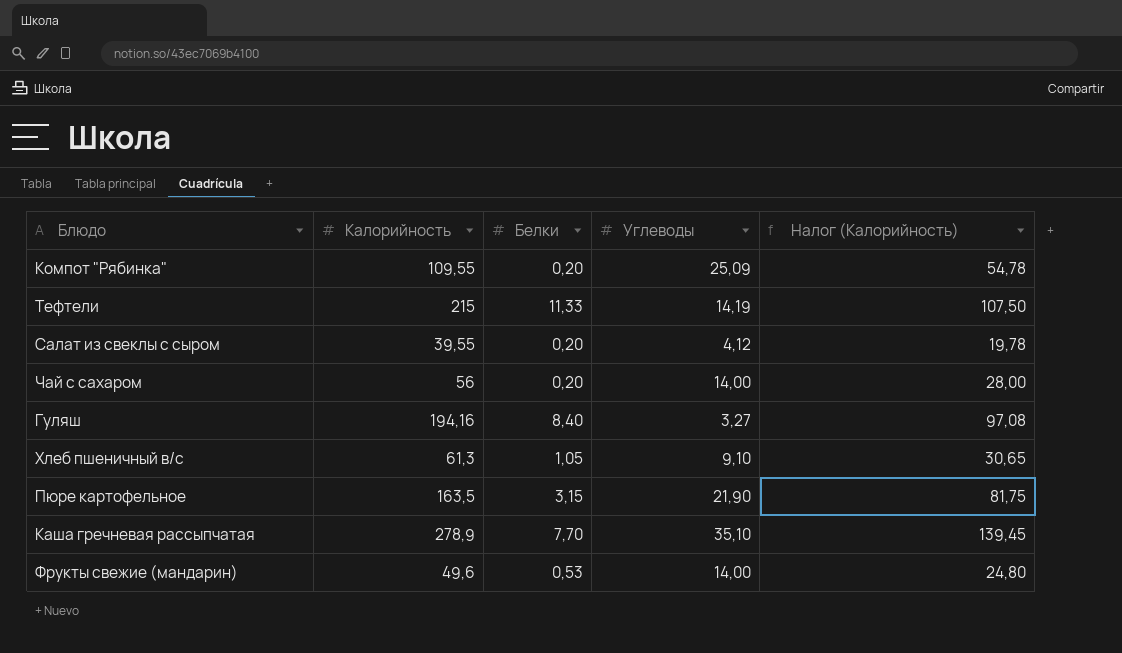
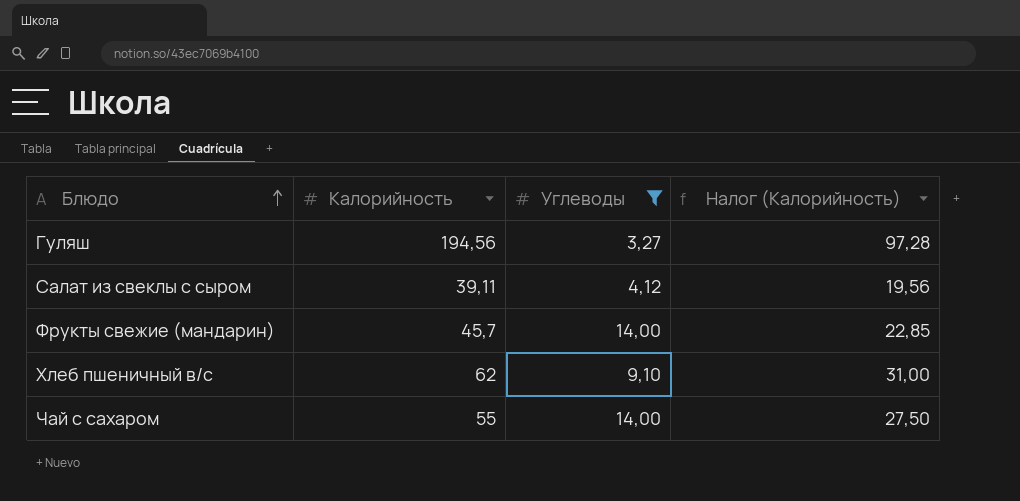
filter: none -> Углеводы <= 14,00
row order: none -> Блюдо ascending
column Белки | position: 3 -> none
Гуляш | Калорийность: 194,16 -> 194,56
Гуляш | Налог (Калорийность): 97,08 -> 97,28
Салат из свеклы с сыром | Калорийность: 39,55 -> 39,11
Салат из свеклы с сыром | Налог (Калорийность): 19,78 -> 19,56
Фрукты свежие (мандарин) | Калорийность: 49,6 -> 45,7
Фрукты свежие (мандарин) | Налог (Калорийность): 24,80 -> 22,85
Хлеб пшеничный в/с | Калорийность: 61,3 -> 62
Хлеб пшеничный в/с | Налог (Калорийность): 30,65 -> 31,00
Чай с сахаром | Калорийность: 56 -> 55
Чай с сахаром | Налог (Калорийность): 28,00 -> 27,50

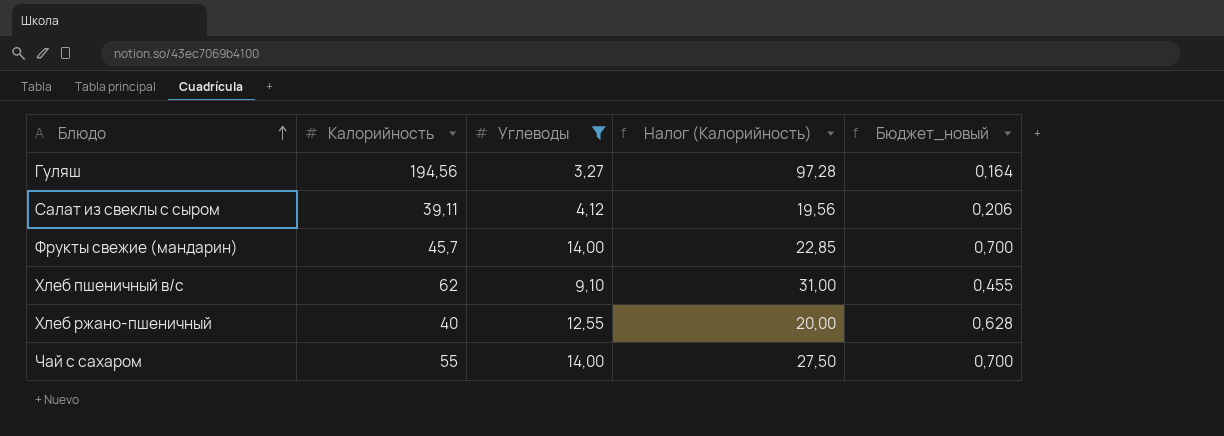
column Бюджет_новый | formula: none -> [Углеводы] * 0,05
row Хлеб ржано-пшеничный: none -> 40 | 12,55 | 20,00 | 0,628

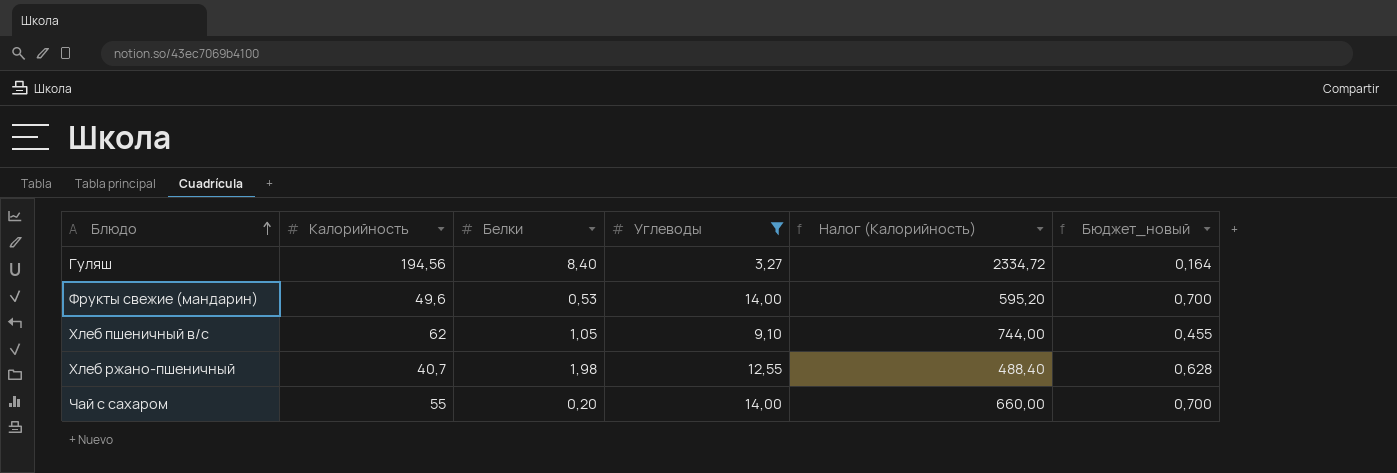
column Белки | position: none -> 3
column Налог (Калорийность) | formula: [Калорийность] * 0,5 -> [Калорийность] * 12
row Салат из свеклы с сыром: 39,11 | 4,12 | 19,56 | 0,206 -> none
Фрукты свежие (мандарин) | Калорийность: 45,7 -> 49,6
Хлеб ржано-пшеничный | Калорийность: 40 -> 40,7

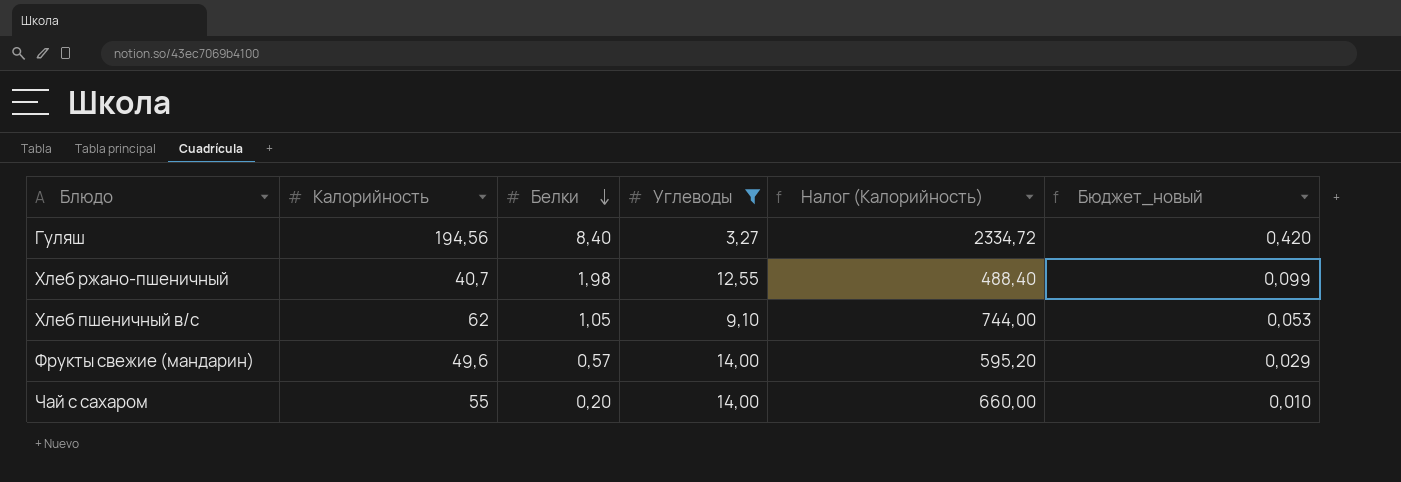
row order: Блюдо ascending -> Белки descending
column Бюджет_новый | formula: [Углеводы] * 0,05 -> [Белки] * 0,05
Фрукты свежие (мандарин) | Белки: 0,53 -> 0,57

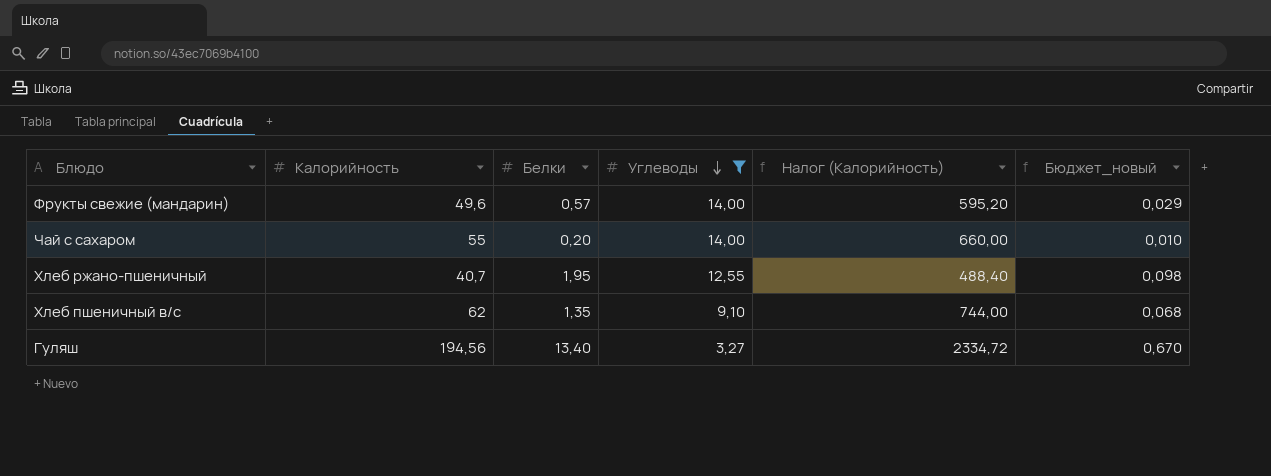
row order: Белки descending -> Углеводы descending
Хлеб ржано-пшеничный | Белки: 1,98 -> 1,95
Хлеб ржано-пшеничный | Бюджет_новый: 0,099 -> 0,098
Хлеб пшеничный в/с | Белки: 1,05 -> 1,35
Хлеб пшеничный в/с | Бюджет_новый: 0,053 -> 0,068
Гуляш | Белки: 8,40 -> 13,40
Гуляш | Бюджет_новый: 0,420 -> 0,670

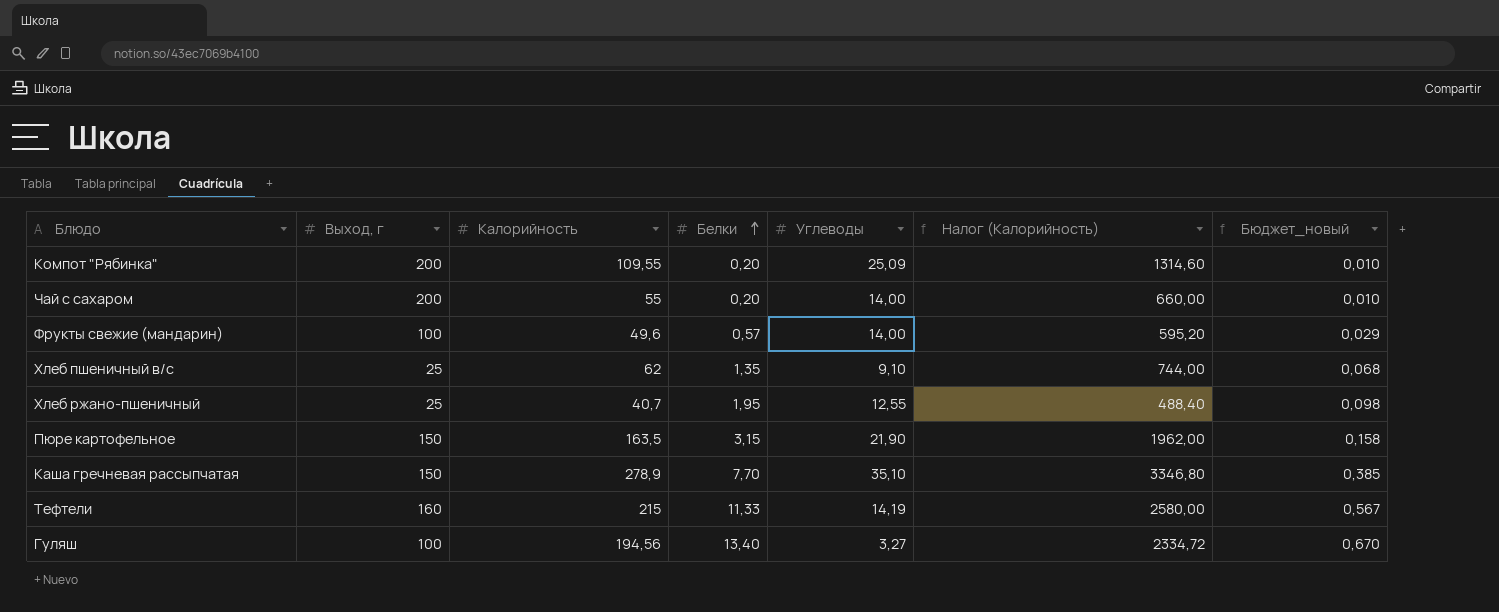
filter: Углеводы <= 14,00 -> none
row order: Углеводы descending -> Белки ascending
column Выход, г | position: none -> 2

